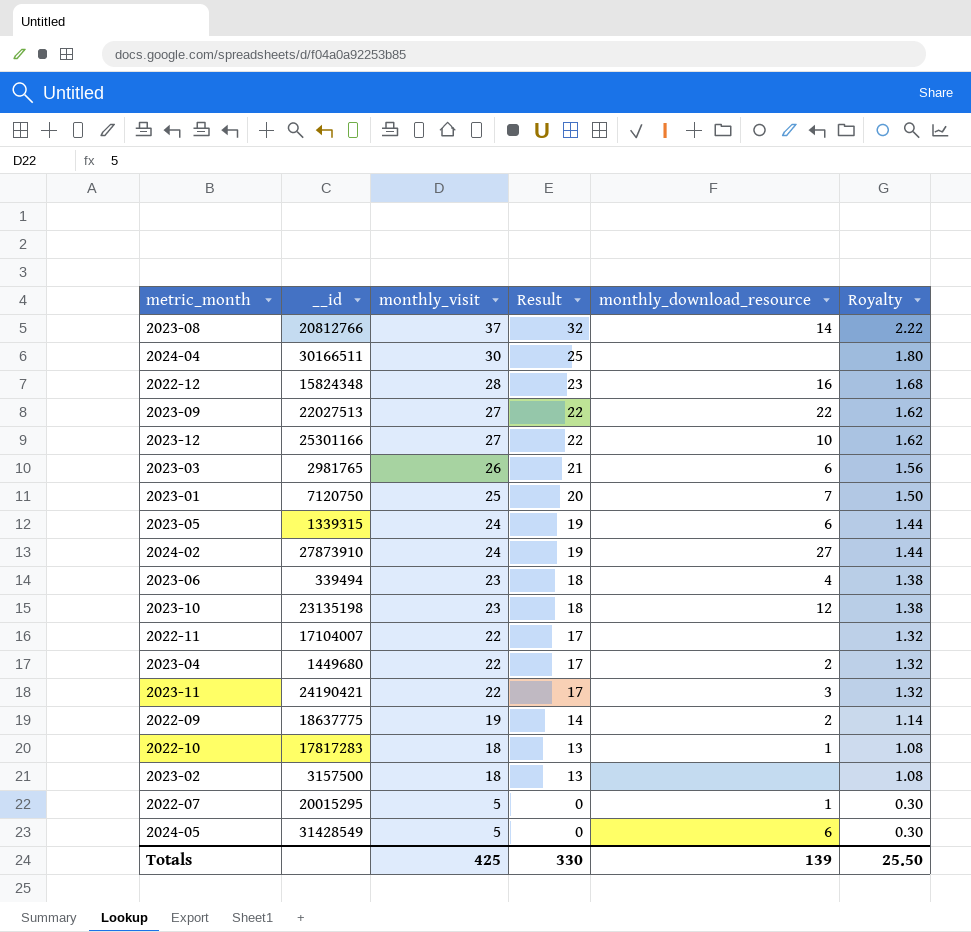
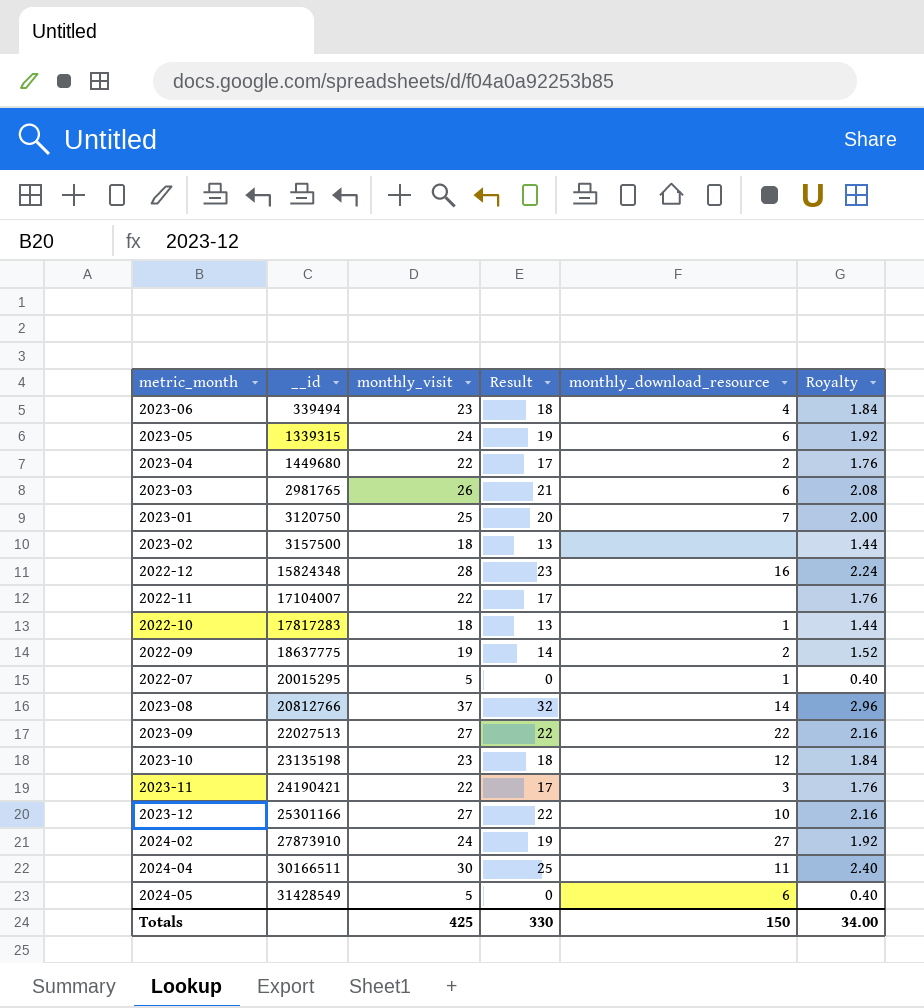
row order: monthly_visit descending -> __id ascending
column Royalty | formula: [monthly_visit] * 0.06 -> [monthly_visit] * 0.08
2023-01 | __id: 7120750 -> 3120750
2024-04 | monthly_download_resource: none -> 11
Totals | monthly_download_resource: 139 -> 150
Totals | Royalty: 25.50 -> 34.00

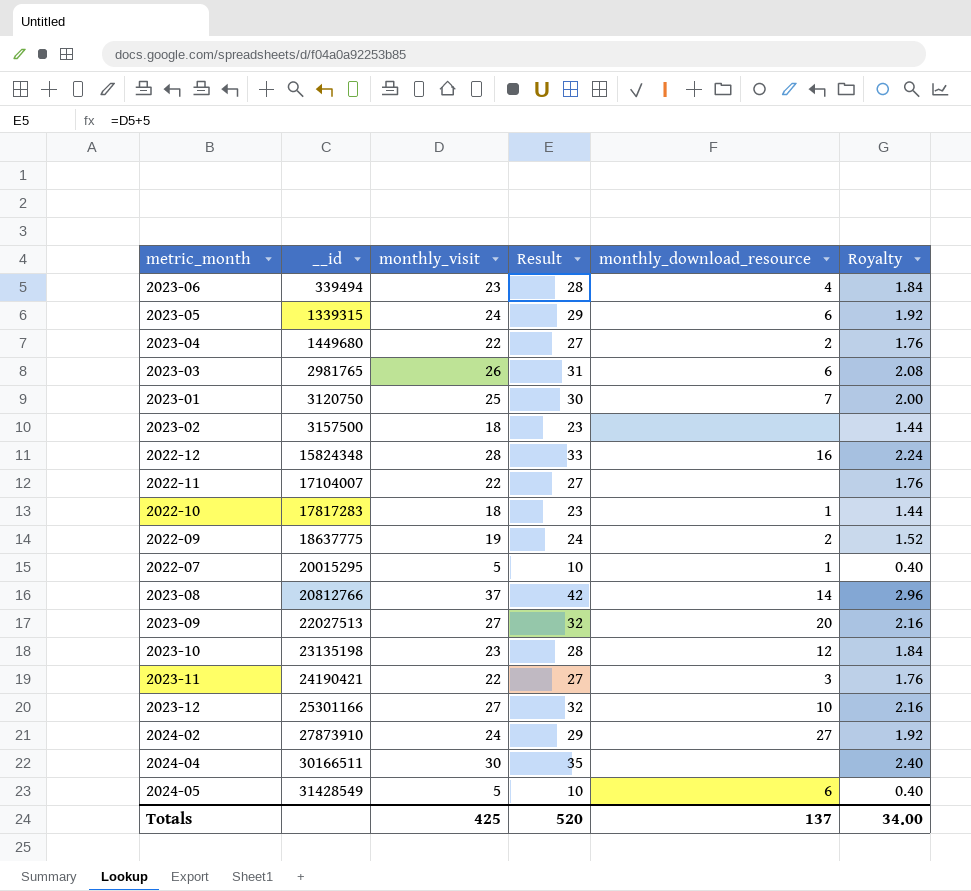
column Result | formula: [monthly_visit] - 5 -> [monthly_visit] + 5
2023-09 | monthly_download_resource: 22 -> 20
2024-04 | monthly_download_resource: 11 -> none
Totals | Result: 330 -> 520
Totals | monthly_download_resource: 150 -> 137

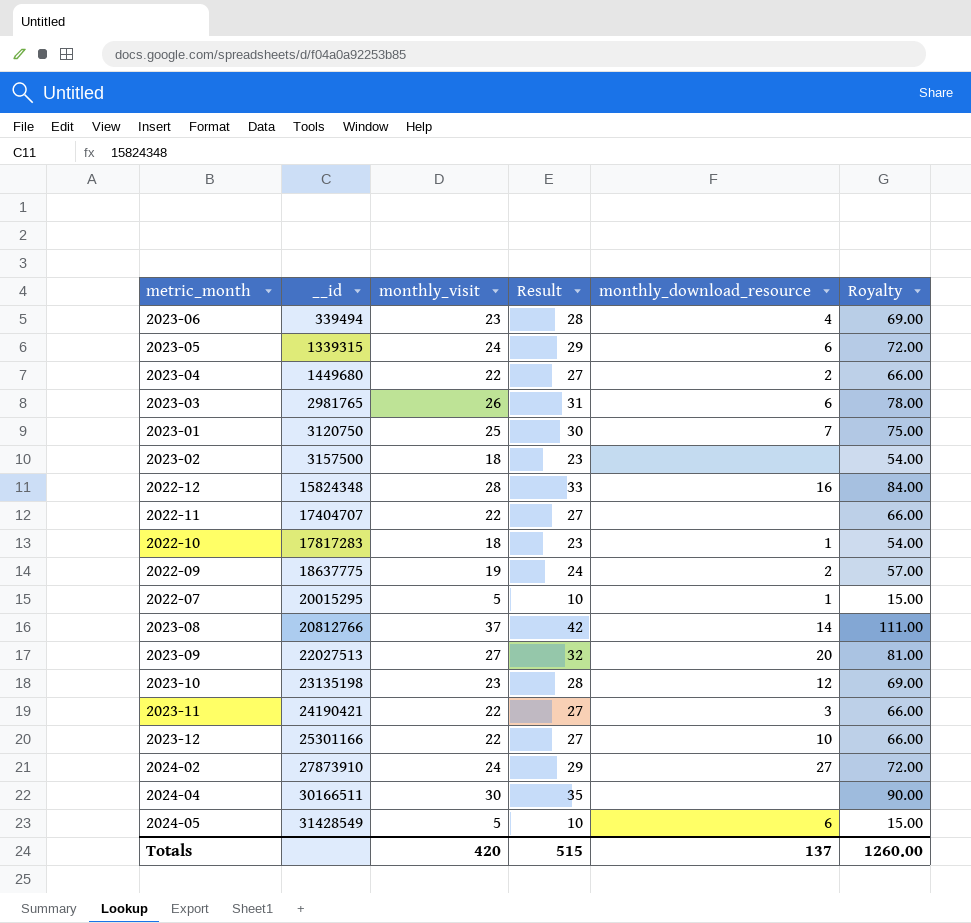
column Royalty | formula: [monthly_visit] * 0.08 -> [monthly_visit] * 3
2022-11 | __id: 17104007 -> 17404707
2023-12 | monthly_visit: 27 -> 22
2023-12 | Result: 32 -> 27
Totals | monthly_visit: 425 -> 420
Totals | Result: 520 -> 515
Totals | Royalty: 34.00 -> 1260.00

